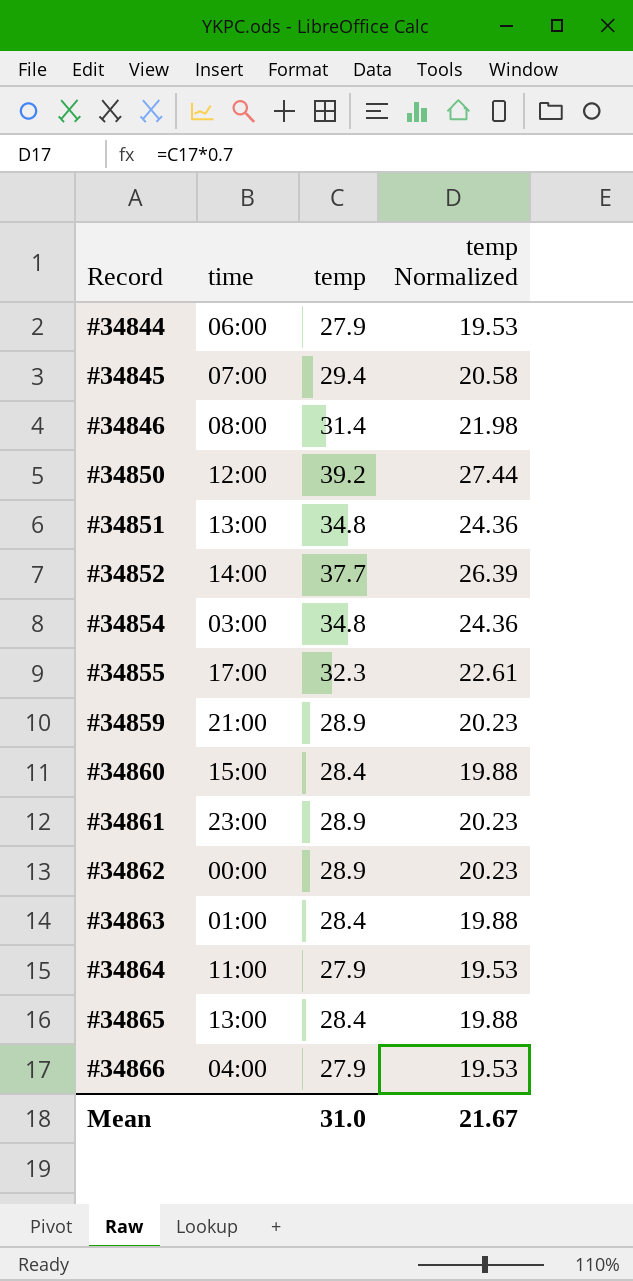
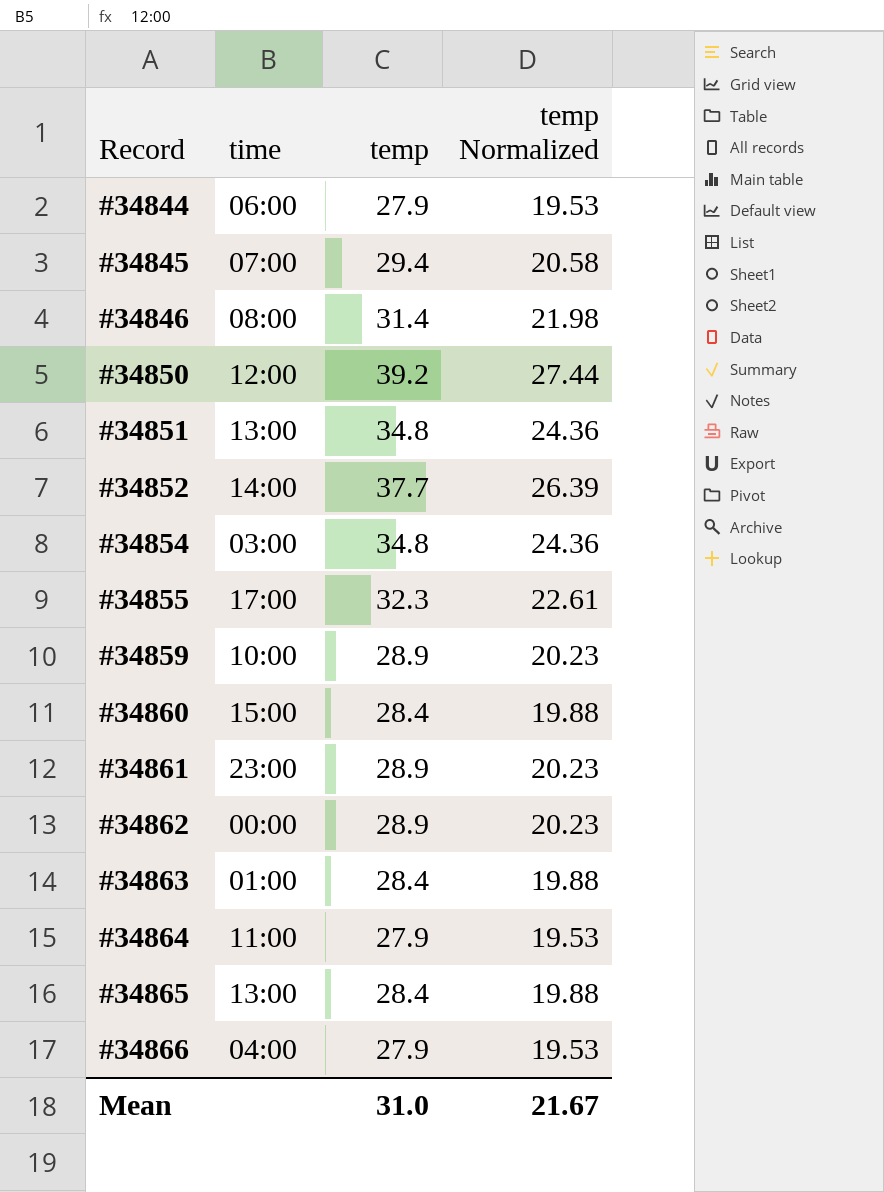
#34859 | time: 21:00 -> 10:00

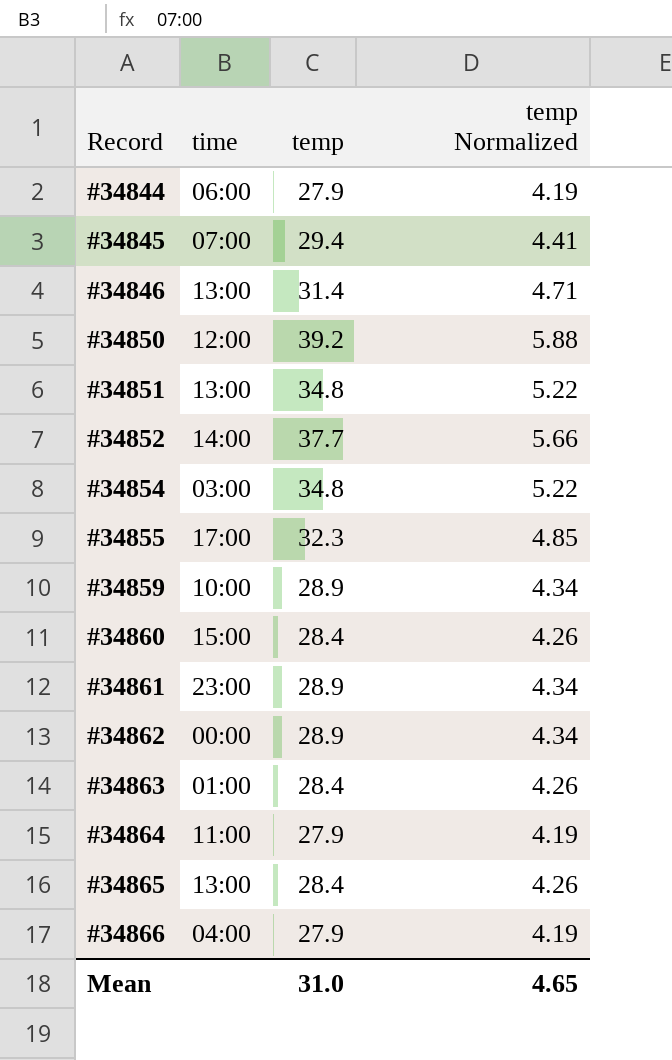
column temp Normalized | formula: [temp] * 0.7 -> [temp] * 0.15
#34846 | time: 08:00 -> 13:00
Mean | temp Normalized: 21.67 -> 4.65

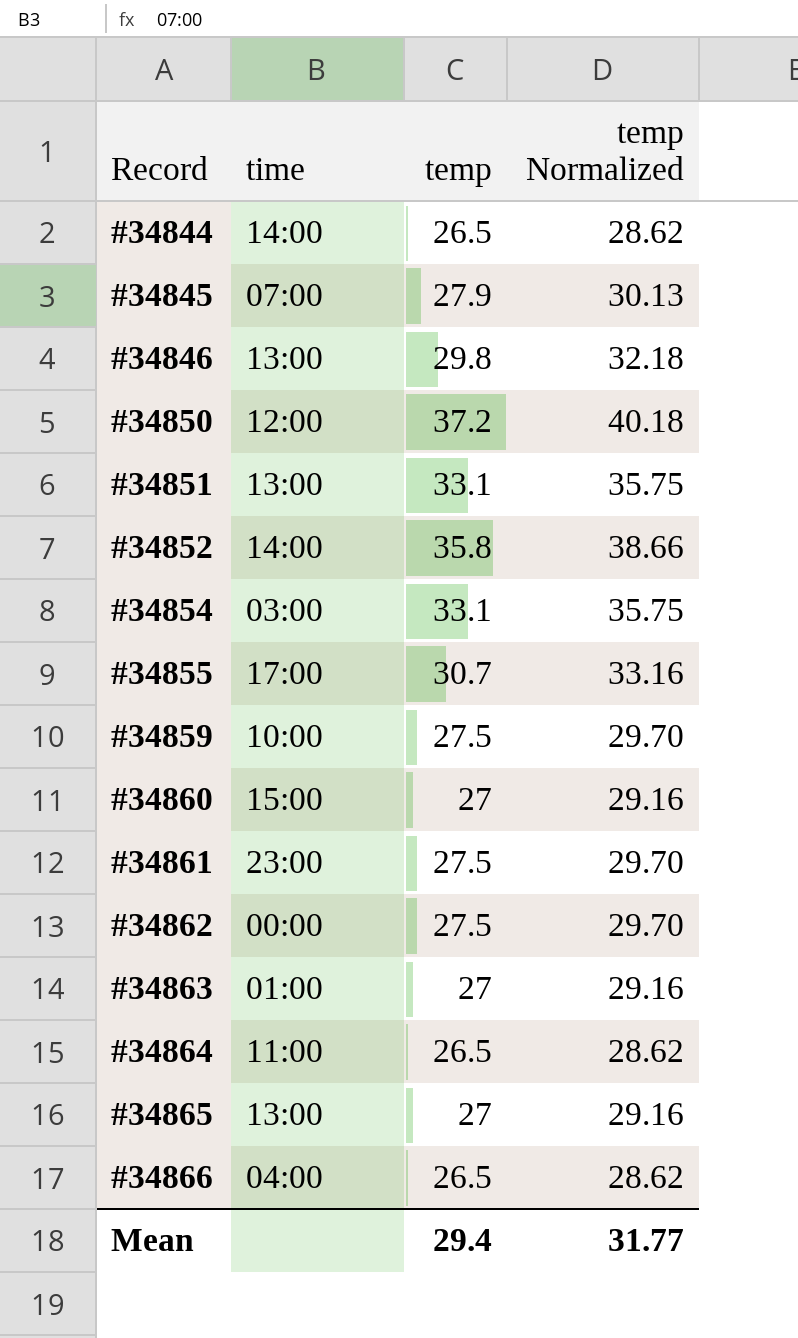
column temp Normalized | formula: [temp] * 0.15 -> [temp] * 1.08
#34844 | time: 06:00 -> 14:00
#34844 | temp: 27.9 -> 26.5
#34845 | temp: 29.4 -> 27.9
#34846 | temp: 31.4 -> 29.8
#34850 | temp: 39.2 -> 37.2
#34851 | temp: 34.8 -> 33.1
#34852 | temp: 37.7 -> 35.8
#34854 | temp: 34.8 -> 33.1
#34855 | temp: 32.3 -> 30.7
#34859 | temp: 28.9 -> 27.5
#34860 | temp: 28.4 -> 27
#34861 | temp: 28.9 -> 27.5
#34862 | temp: 28.9 -> 27.5
#34863 | temp: 28.4 -> 27
#34864 | temp: 27.9 -> 26.5
#34865 | temp: 28.4 -> 27
#34866 | temp: 27.9 -> 26.5
Mean | temp: 31.0 -> 29.4
Mean | temp Normalized: 4.65 -> 31.77

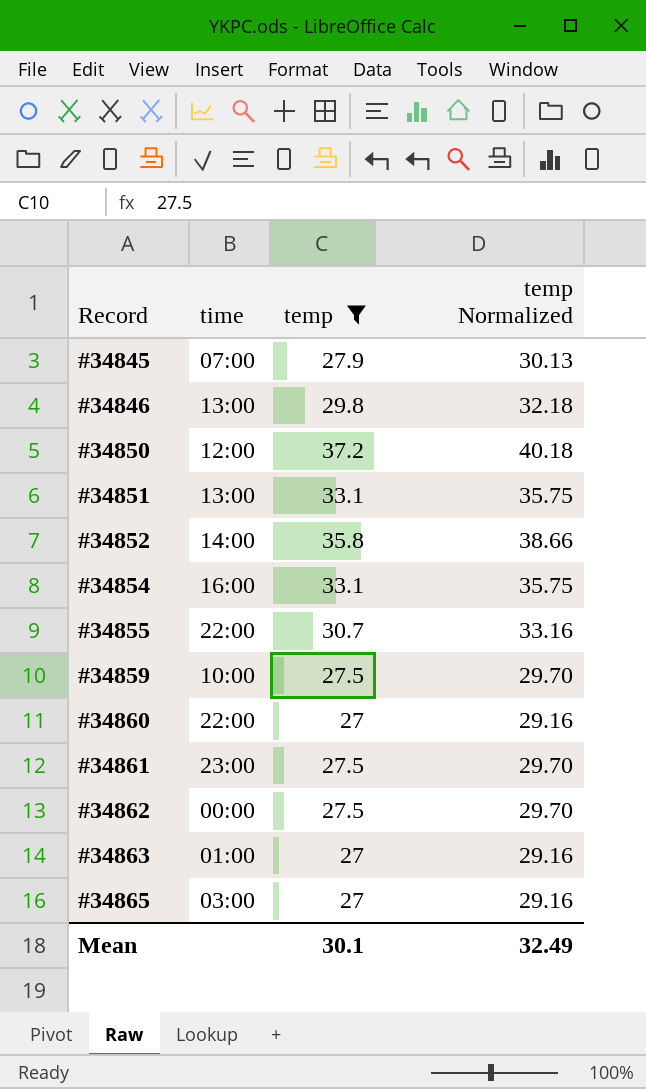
filter: none -> temp != 26.5
#34854 | time: 03:00 -> 16:00
#34855 | time: 17:00 -> 22:00
#34860 | time: 15:00 -> 22:00
#34865 | time: 13:00 -> 03:00
Mean | temp: 29.4 -> 30.1
Mean | temp Normalized: 31.77 -> 32.49

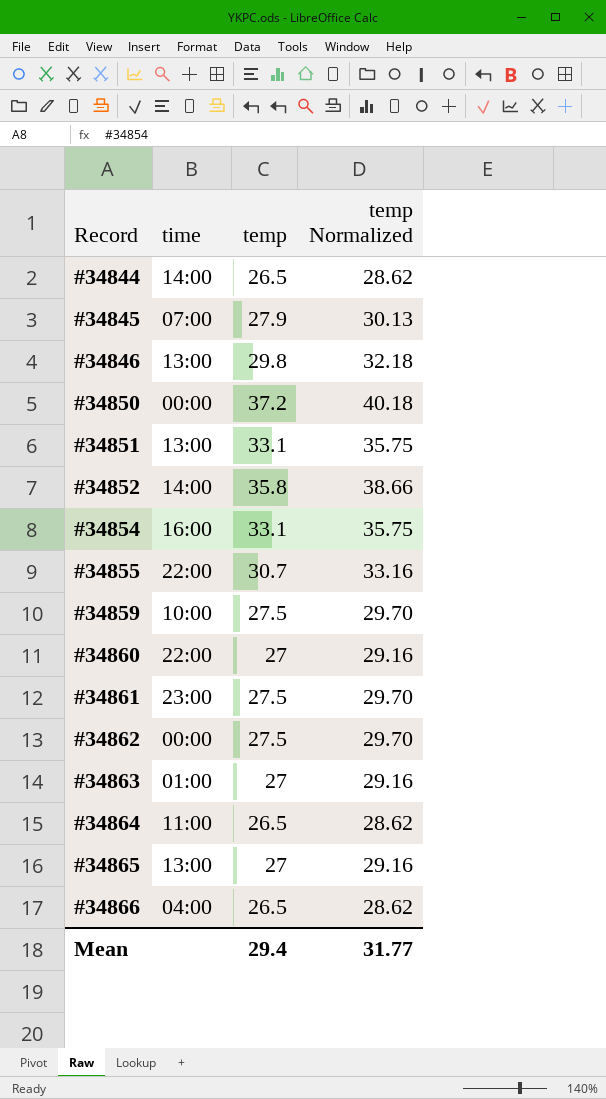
filter: temp != 26.5 -> none
#34850 | time: 12:00 -> 00:00
#34865 | time: 03:00 -> 13:00
Mean | temp: 30.1 -> 29.4
Mean | temp Normalized: 32.49 -> 31.77

